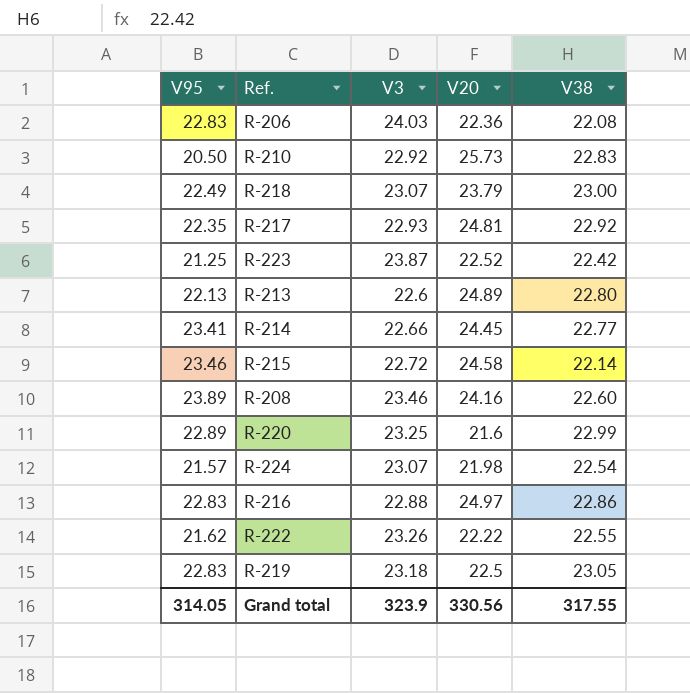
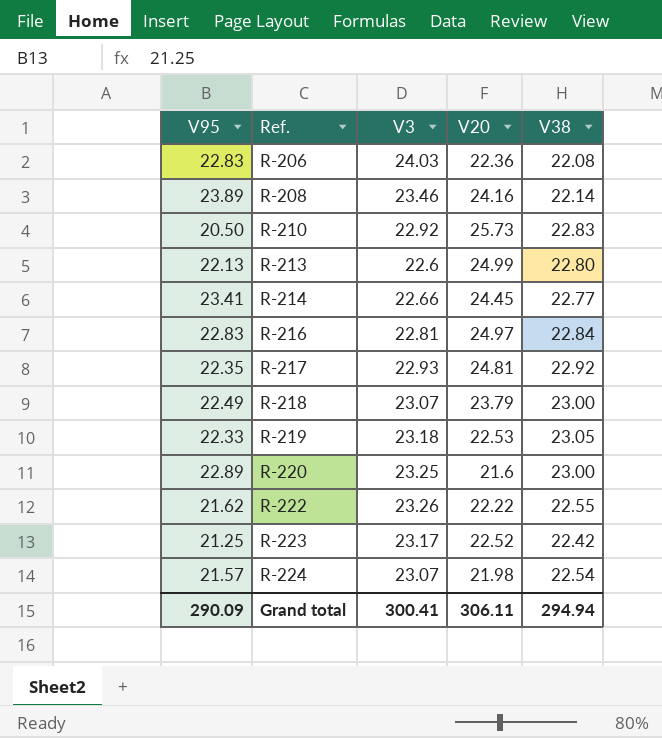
row order: none -> Ref. ascending
row R-215: 23.46 | 22.72 | 24.58 | 22.14 -> none
R-208 | V38: 22.60 -> 22.14
R-213 | V20: 24.89 -> 24.99
R-216 | V3: 22.88 -> 22.81
R-216 | V38: 22.86 -> 22.84
R-219 | V95: 22.83 -> 22.33
R-219 | V20: 22.5 -> 22.53
R-220 | V38: 22.99 -> 23.00
R-223 | V3: 23.87 -> 23.17
Grand total | V95: 314.05 -> 290.09
Grand total | V3: 323.9 -> 300.41
Grand total | V20: 330.56 -> 306.11
Grand total | V38: 317.55 -> 294.94

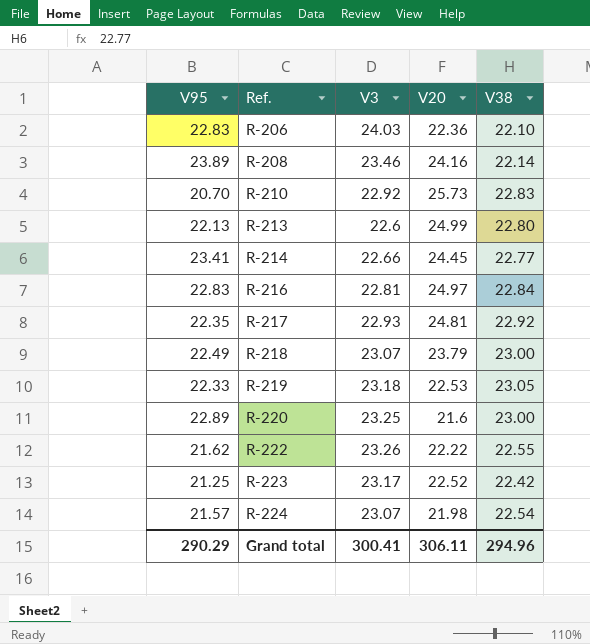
R-206 | V38: 22.08 -> 22.10
R-210 | V95: 20.50 -> 20.70
Grand total | V95: 290.09 -> 290.29
Grand total | V38: 294.94 -> 294.96

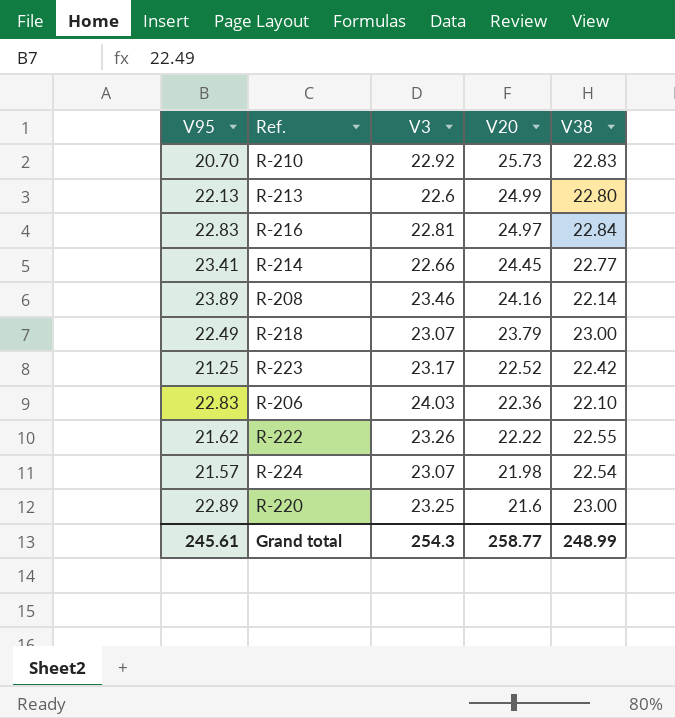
row order: Ref. ascending -> V20 descending
row R-217: 22.35 | 22.93 | 24.81 | 22.92 -> none
row R-219: 22.33 | 23.18 | 22.53 | 23.05 -> none
Grand total | V95: 290.29 -> 245.61
Grand total | V3: 300.41 -> 254.3
Grand total | V20: 306.11 -> 258.77
Grand total | V38: 294.96 -> 248.99

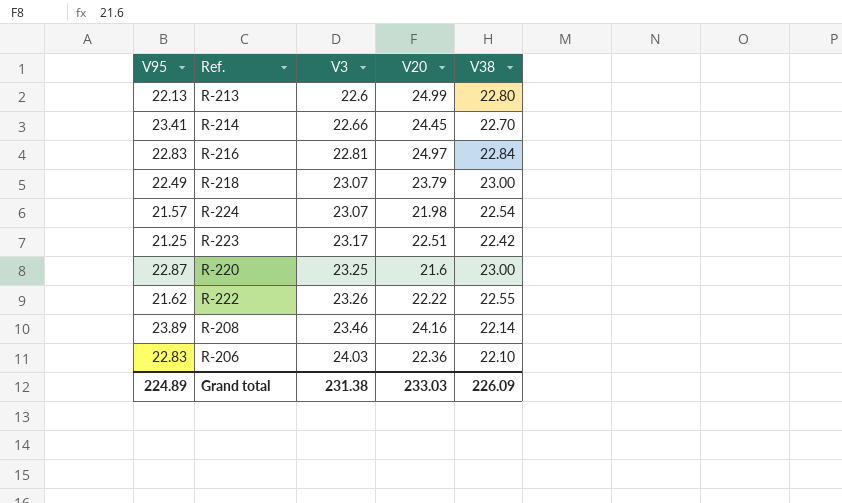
row order: V20 descending -> V3 ascending
row R-210: 20.70 | 22.92 | 25.73 | 22.83 -> none
R-214 | V38: 22.77 -> 22.70
R-223 | V20: 22.52 -> 22.51
R-220 | V95: 22.89 -> 22.87
Grand total | V95: 245.61 -> 224.89
Grand total | V3: 254.3 -> 231.38
Grand total | V20: 258.77 -> 233.03
Grand total | V38: 248.99 -> 226.09

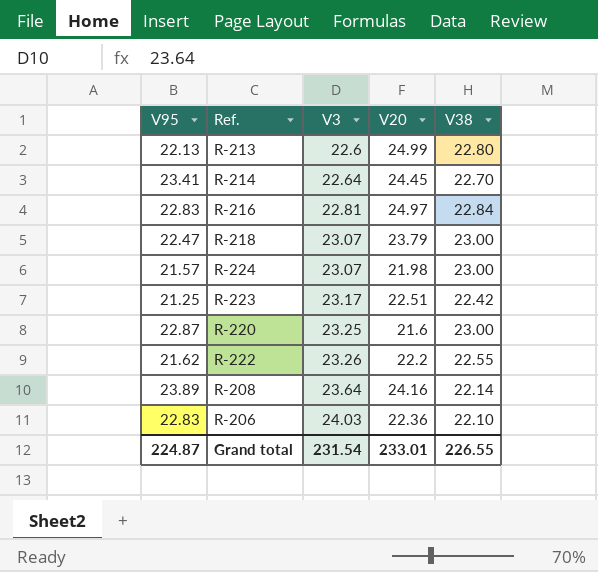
R-214 | V3: 22.66 -> 22.64
R-218 | V95: 22.49 -> 22.47
R-224 | V38: 22.54 -> 23.00
R-222 | V20: 22.22 -> 22.2
R-208 | V3: 23.46 -> 23.64
Grand total | V95: 224.89 -> 224.87
Grand total | V3: 231.38 -> 231.54
Grand total | V20: 233.03 -> 233.01
Grand total | V38: 226.09 -> 226.55

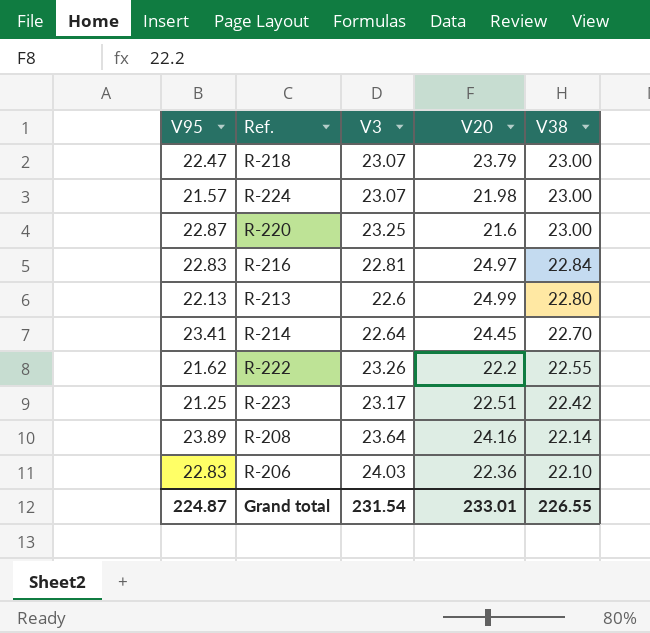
row order: V3 ascending -> V38 descending

